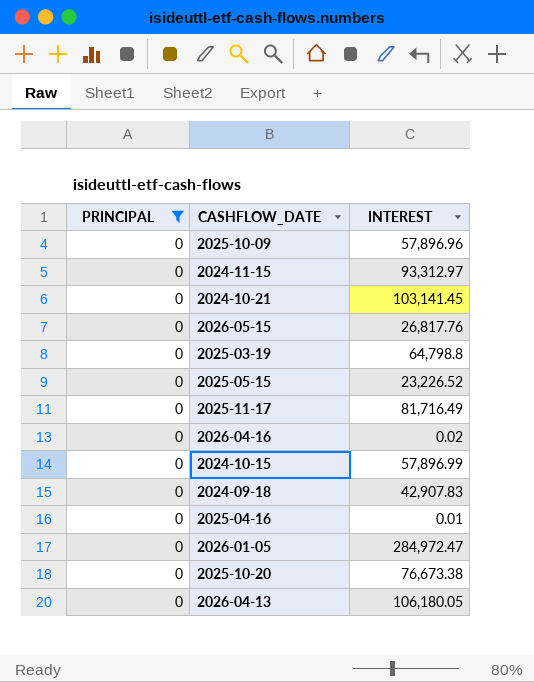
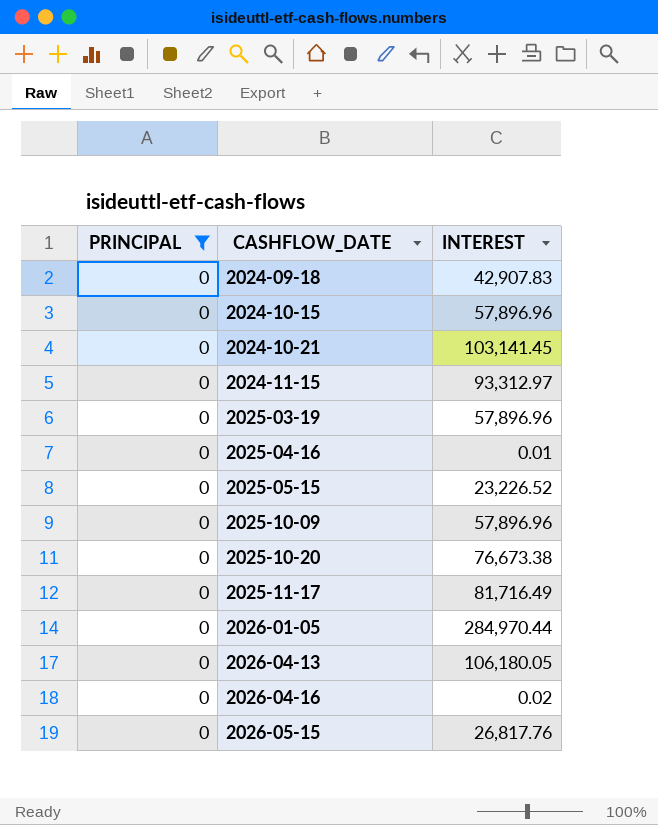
row order: none -> CASHFLOW_DATE ascending
2024-10-15 | INTEREST: 57,896.99 -> 57,896.96
2025-03-19 | INTEREST: 64,798.8 -> 57,896.96
2026-01-05 | INTEREST: 284,972.47 -> 284,970.44

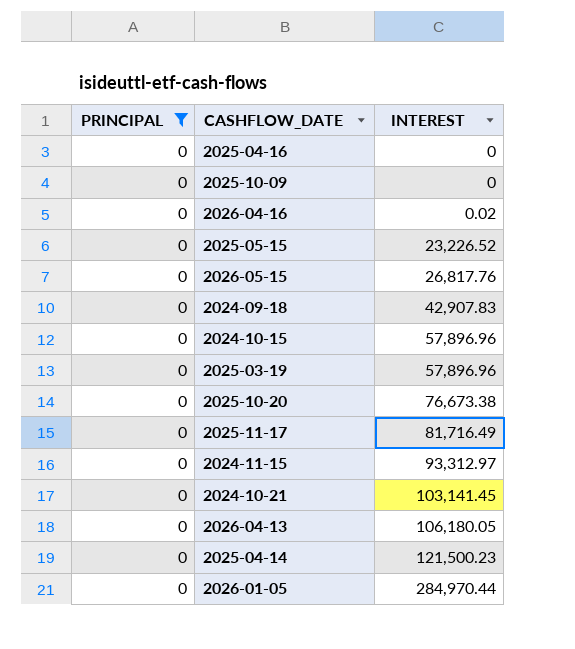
row order: CASHFLOW_DATE ascending -> INTEREST ascending
2025-04-16 | INTEREST: 0.01 -> 0
2025-10-09 | INTEREST: 57,896.96 -> 0
row 2025-04-14: none -> 0 | 121,500.23

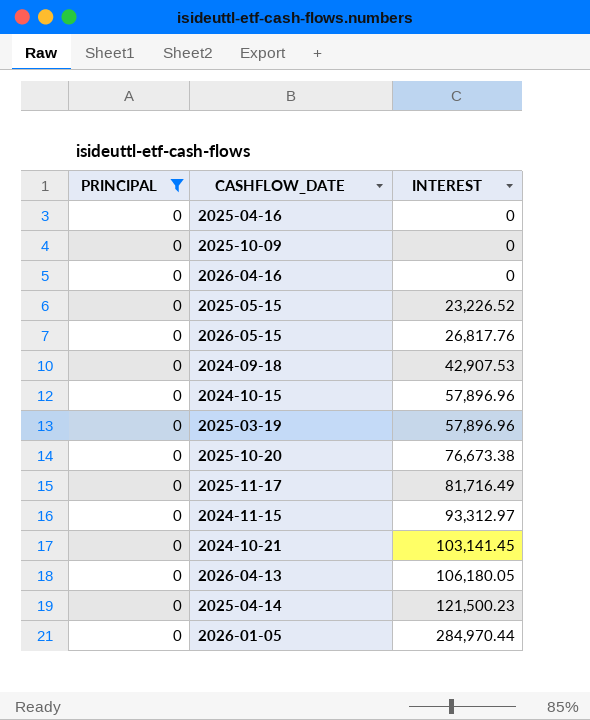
2026-04-16 | INTEREST: 0.02 -> 0
2024-09-18 | INTEREST: 42,907.83 -> 42,907.53

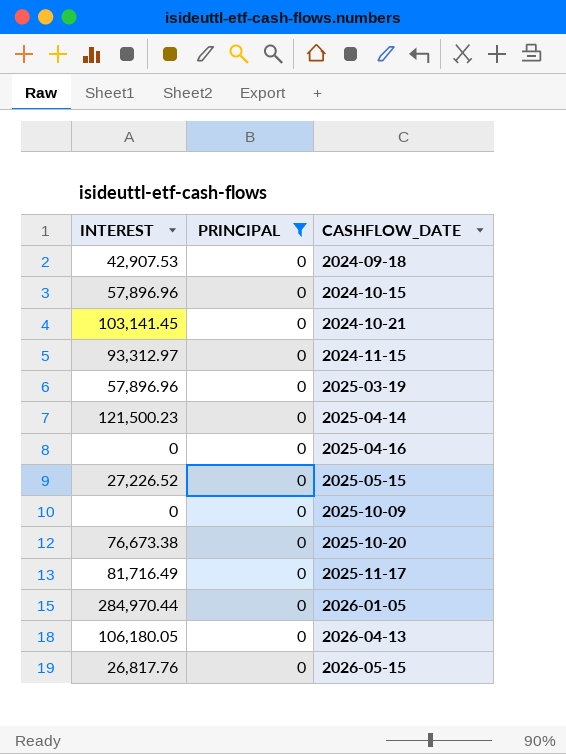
row order: INTEREST ascending -> CASHFLOW_DATE ascending
column INTEREST | position: 3 -> 1
row 2026-04-16: 0 | 0 -> none
2025-05-15 | INTEREST: 23,226.52 -> 27,226.52

